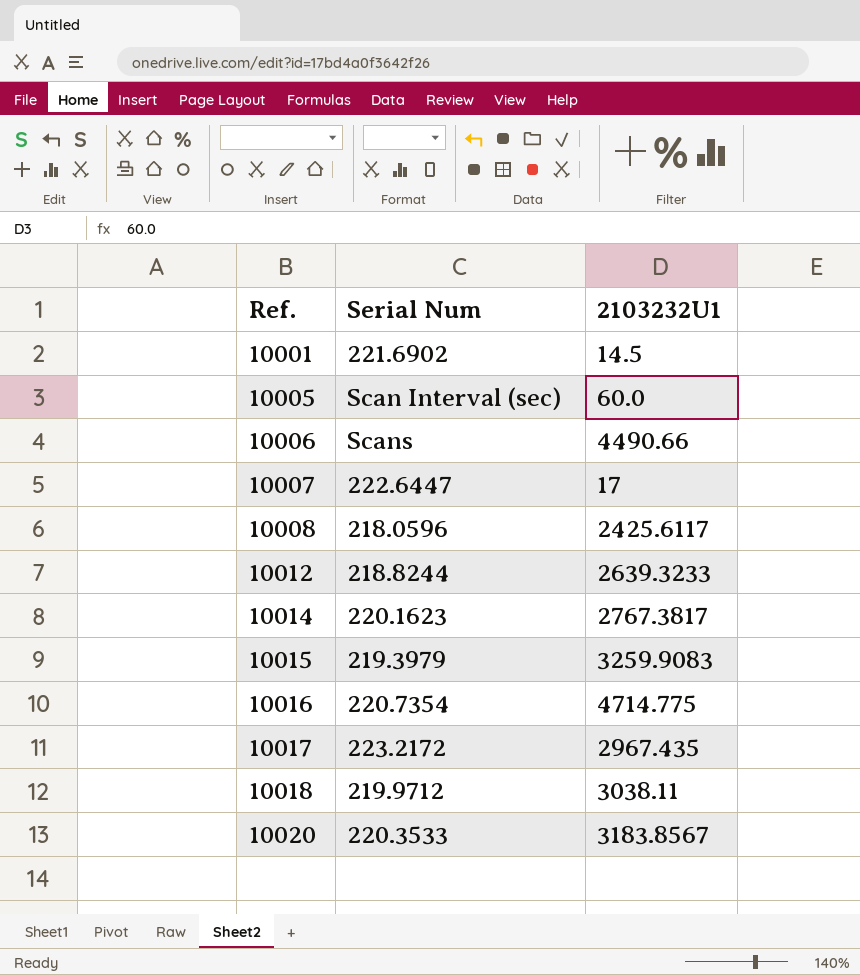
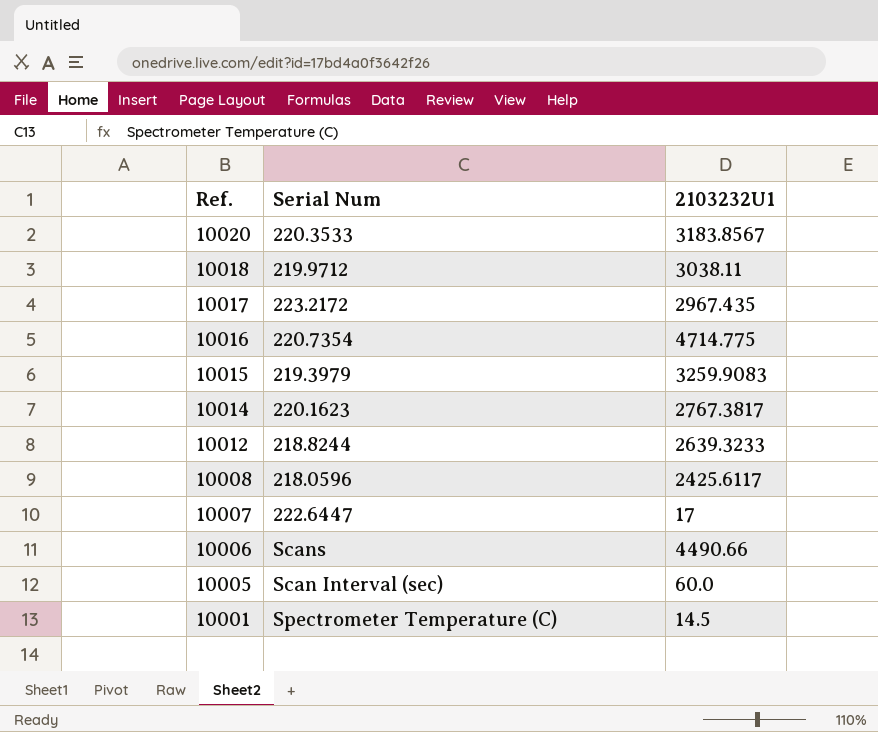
row order: Ref. ascending -> Ref. descending
10001 | Serial Num: 221.6902 -> Spectrometer Temperature (C)

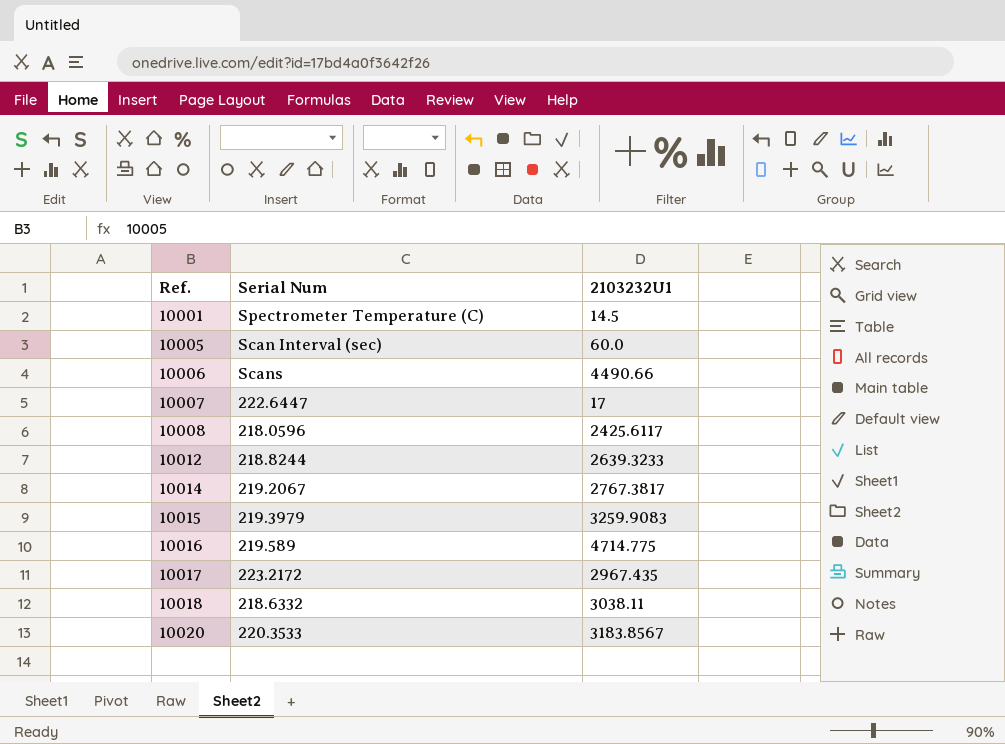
row order: Ref. descending -> Ref. ascending
10014 | Serial Num: 220.1623 -> 219.2067
10016 | Serial Num: 220.7354 -> 219.589
10018 | Serial Num: 219.9712 -> 218.6332

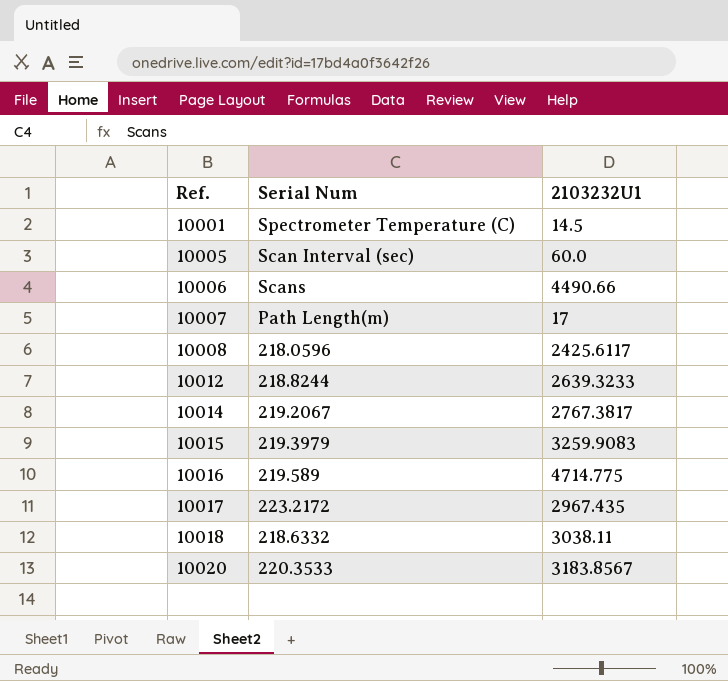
10007 | Serial Num: 222.6447 -> Path Length(m)

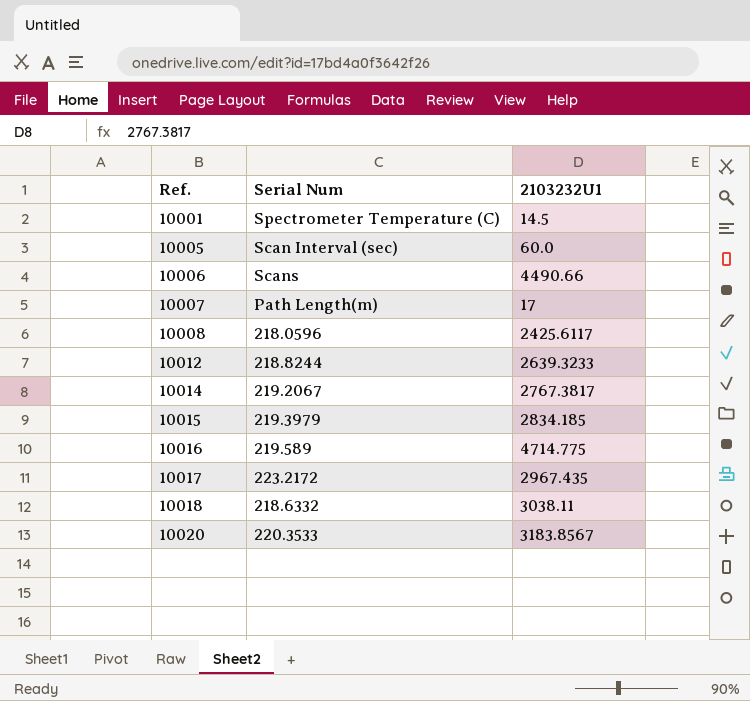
10015 | 2103232U1: 3259.9083 -> 2834.185

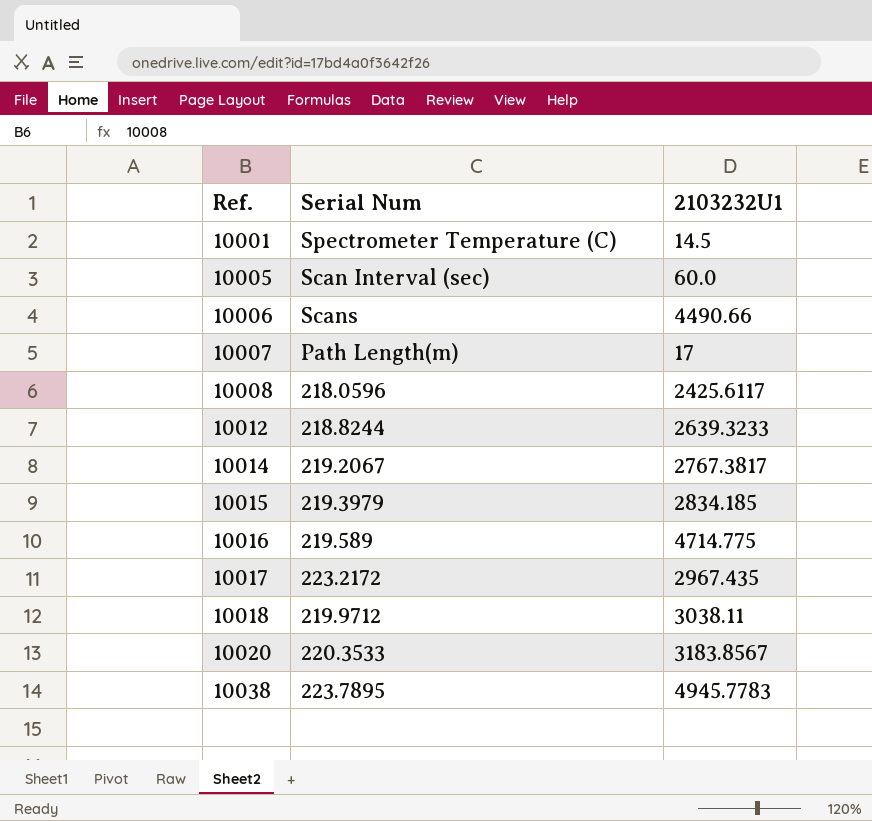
10018 | Serial Num: 218.6332 -> 219.9712
row 10038: none -> 223.7895 | 4945.7783

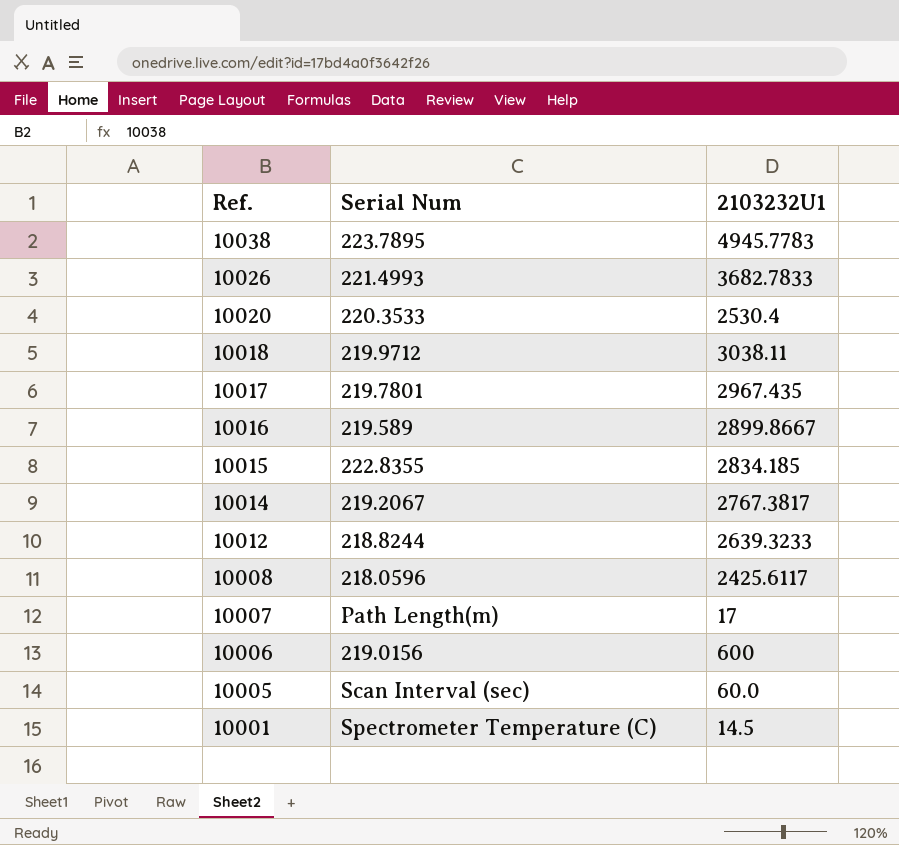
row order: Ref. ascending -> Ref. descending
row 10026: none -> 221.4993 | 3682.7833
10020 | 2103232U1: 3183.8567 -> 2530.4
10017 | Serial Num: 223.2172 -> 219.7801
10016 | 2103232U1: 4714.775 -> 2899.8667
10015 | Serial Num: 219.3979 -> 222.8355
10006 | Serial Num: Scans -> 219.0156
10006 | 2103232U1: 4490.66 -> 600

